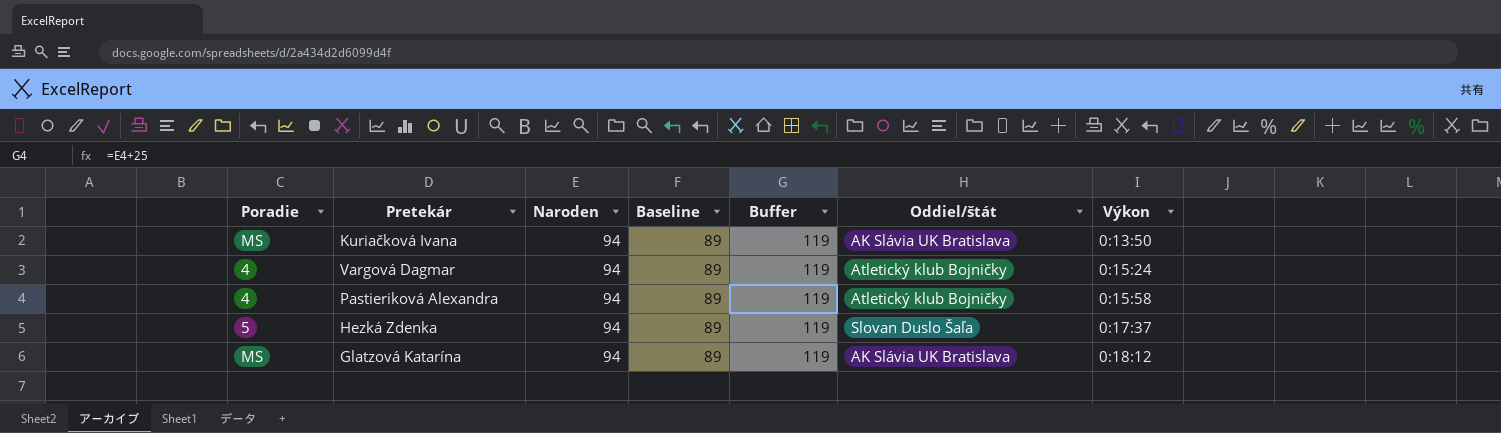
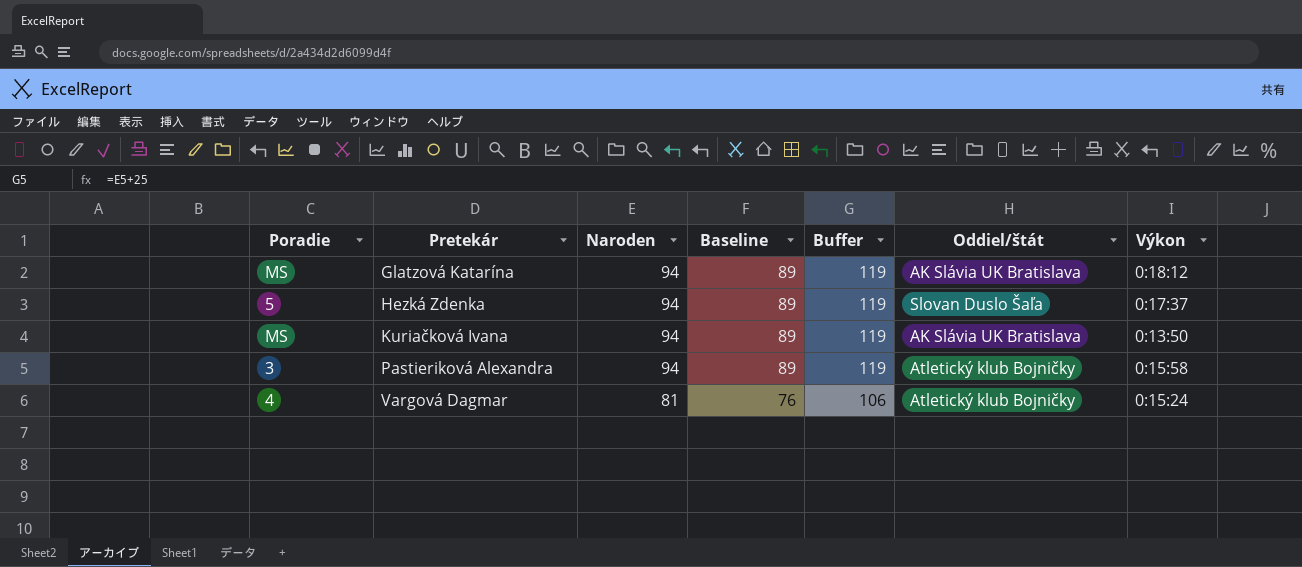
row order: Výkon ascending -> Pretekár ascending
Pastieriková Alexandra | Poradie: 4 -> 3
Vargová Dagmar | Naroden: 94 -> 81
Vargová Dagmar | Baseline: 89 -> 76
Vargová Dagmar | Buffer: 119 -> 106

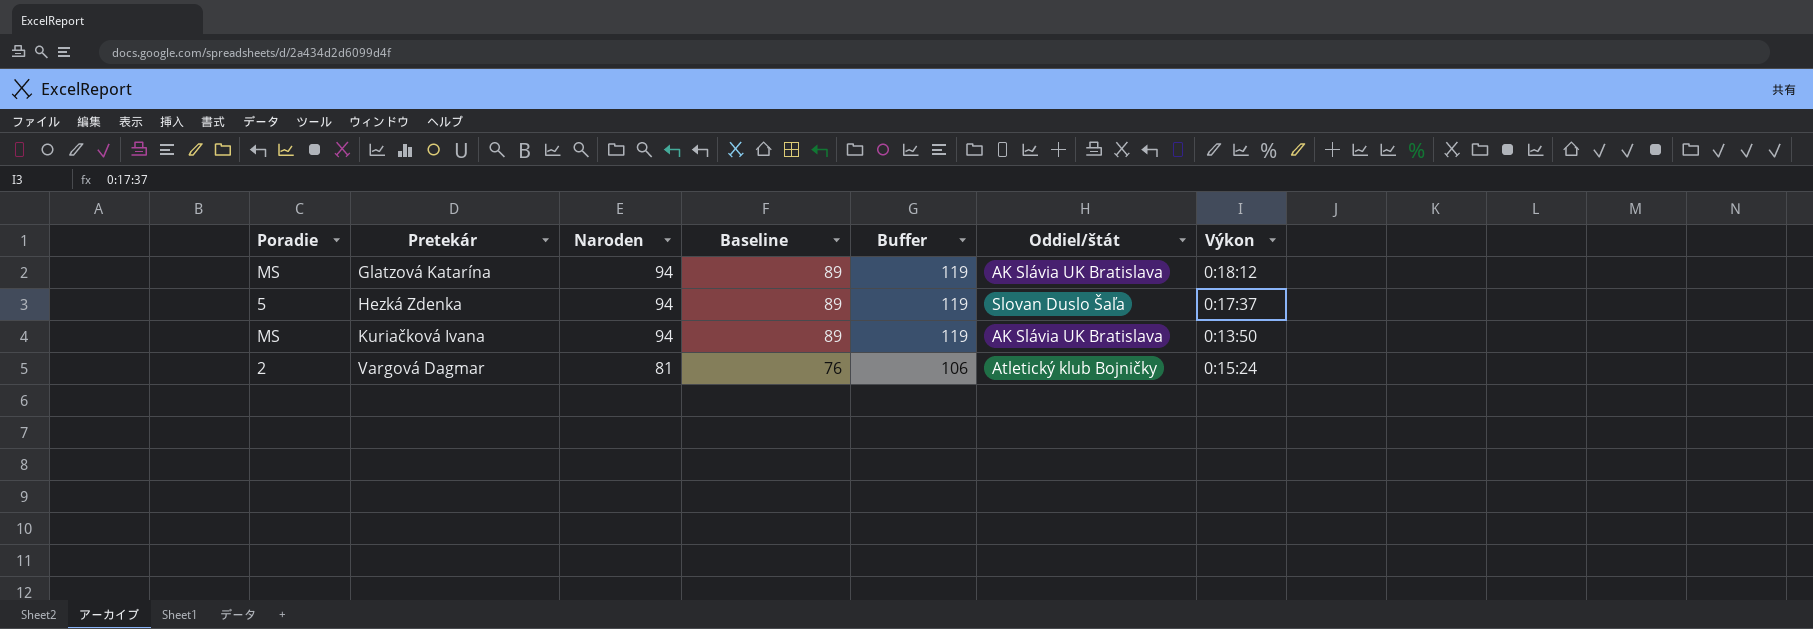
row Pastieriková Alexandra: 3 | 94 | 89 | 119 | Atletický klub Bojničky | 0:15:58 -> none
Vargová Dagmar | Poradie: 4 -> 2

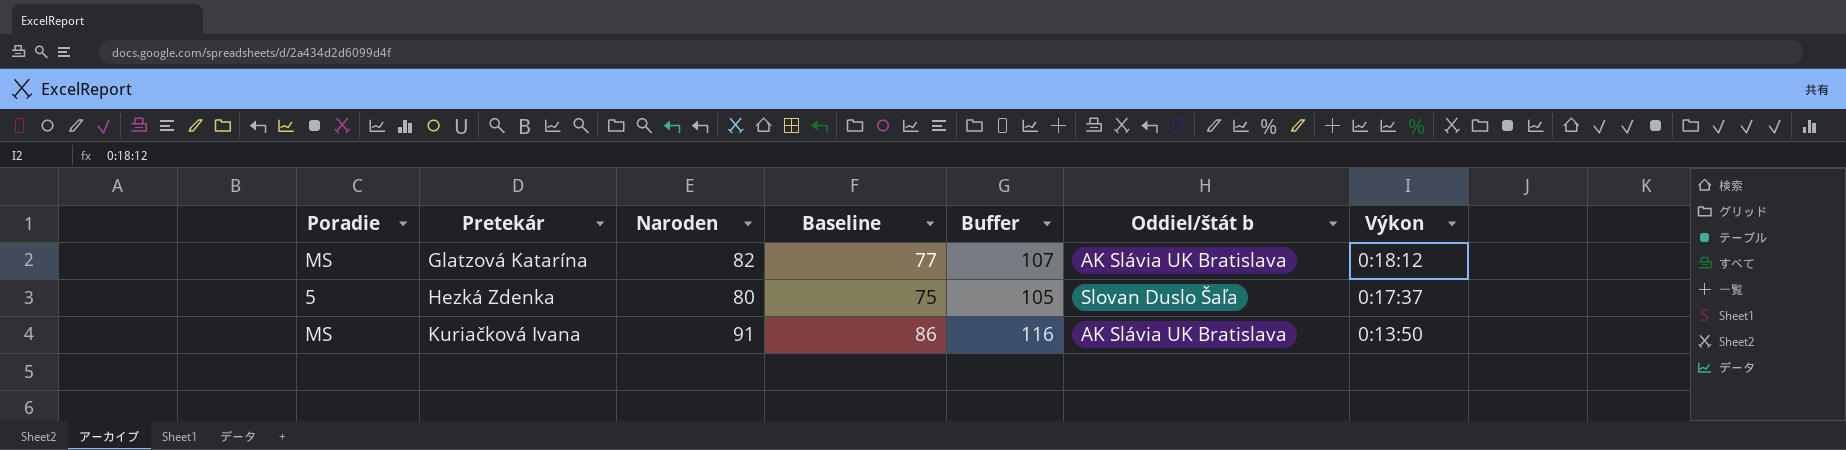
column name: Oddiel/štát -> Oddiel/štát b
row Vargová Dagmar: 2 | 81 | 76 | 106 | Atletický klub Bojničky | 0:15:24 -> none
Glatzová Katarína | Naroden: 94 -> 82
Glatzová Katarína | Baseline: 89 -> 77
Glatzová Katarína | Buffer: 119 -> 107
Hezká Zdenka | Naroden: 94 -> 80
Hezká Zdenka | Baseline: 89 -> 75
Hezká Zdenka | Buffer: 119 -> 105
Kuriačková Ivana | Naroden: 94 -> 91
Kuriačková Ivana | Baseline: 89 -> 86
Kuriačková Ivana | Buffer: 119 -> 116

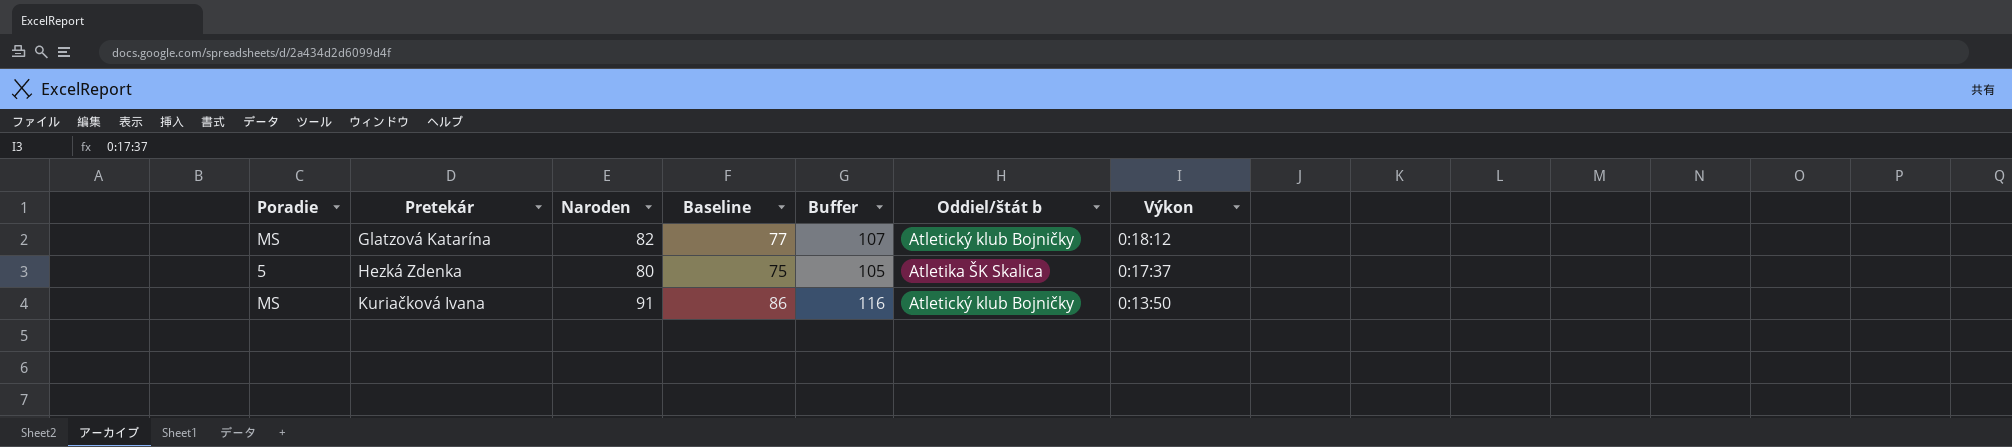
Glatzová Katarína | Oddiel/štát b: AK Slávia UK Bratislava -> Atletický klub Bojničky
Hezká Zdenka | Oddiel/štát b: Slovan Duslo Šaľa -> Atletika ŠK Skalica
Kuriačková Ivana | Oddiel/štát b: AK Slávia UK Bratislava -> Atletický klub Bojničky

